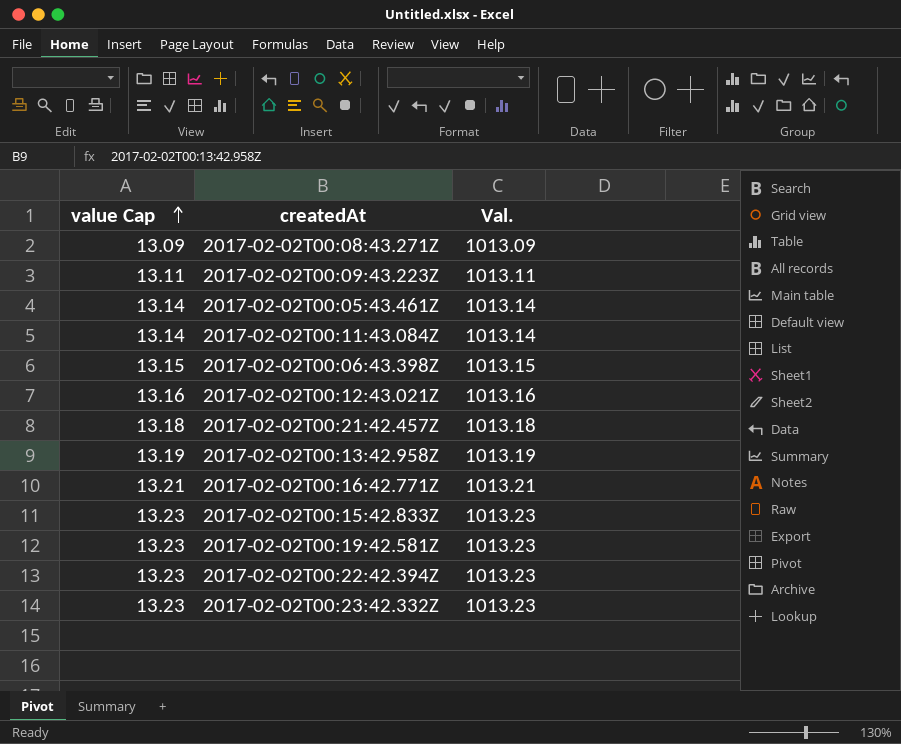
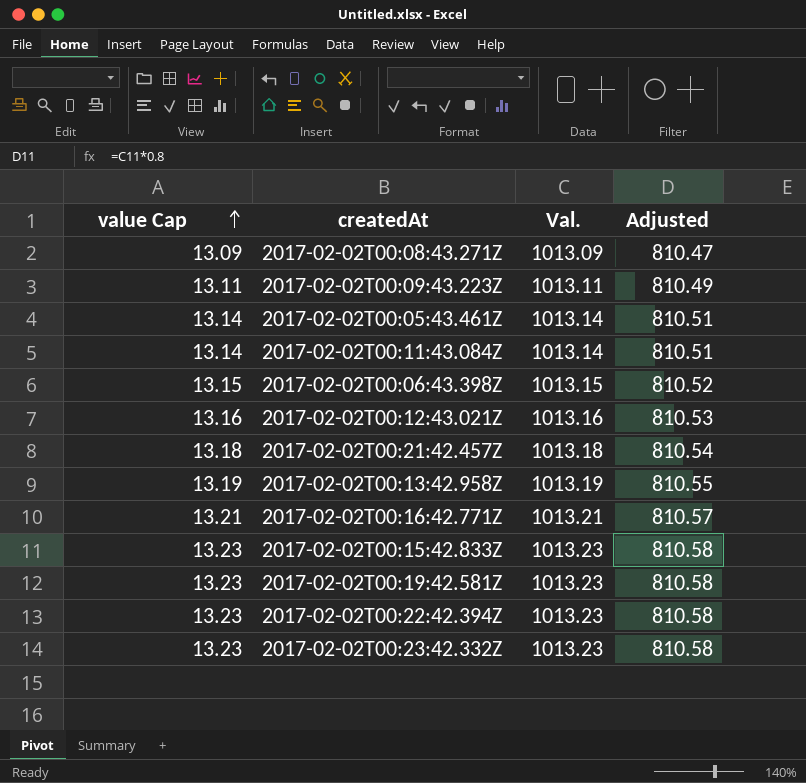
column Adjusted | formula: none -> [Val.] * 0.8

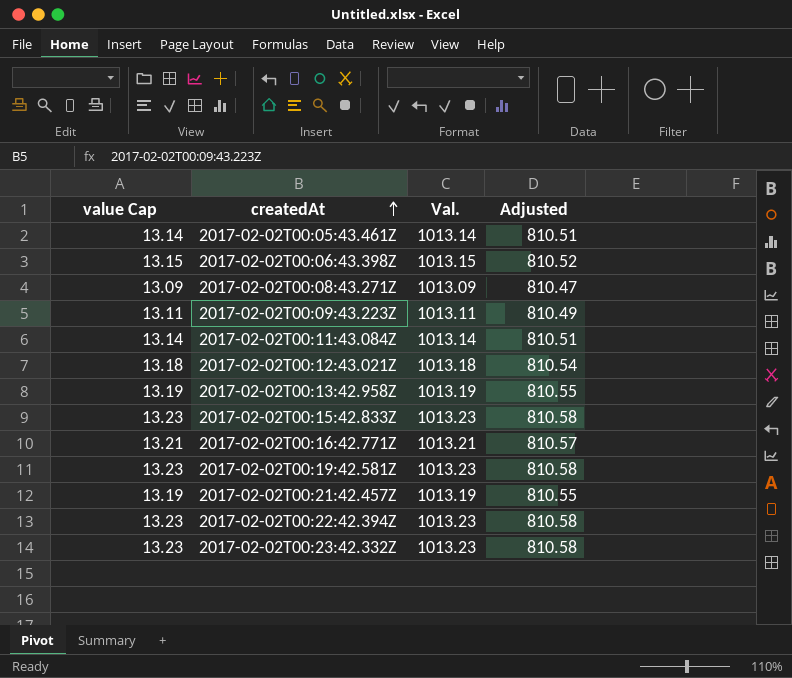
row order: value Cap ascending -> createdAt ascending
2017-02-02T00:12:43.021Z | value Cap: 13.16 -> 13.18
2017-02-02T00:12:43.021Z | Val.: 1013.16 -> 1013.18
2017-02-02T00:12:43.021Z | Adjusted: 810.53 -> 810.54
2017-02-02T00:21:42.457Z | value Cap: 13.18 -> 13.19
2017-02-02T00:21:42.457Z | Val.: 1013.18 -> 1013.19
2017-02-02T00:21:42.457Z | Adjusted: 810.54 -> 810.55

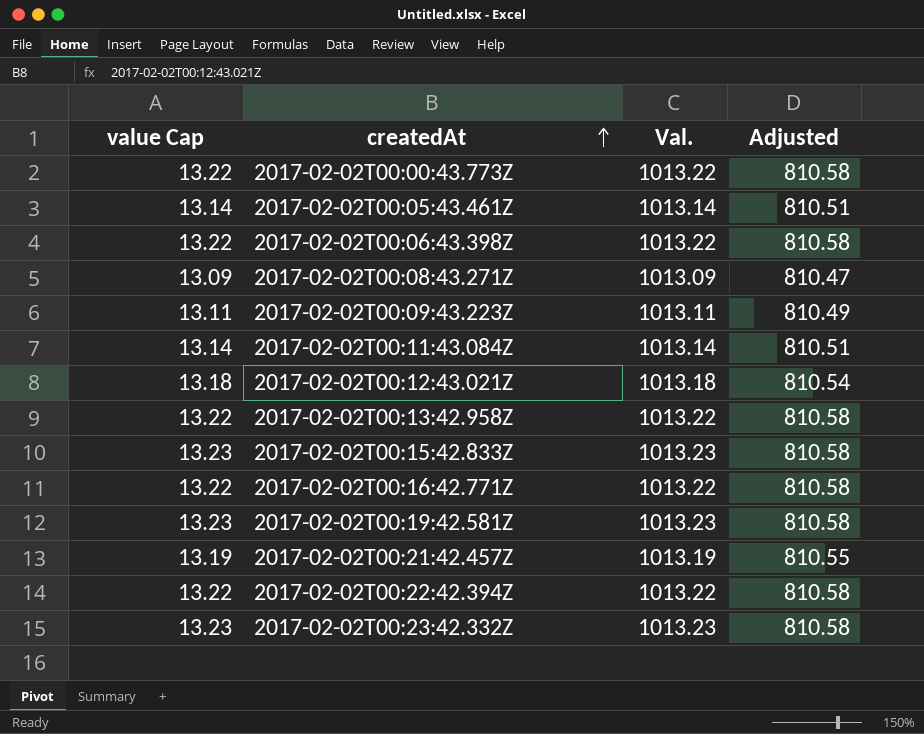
row 2017-02-02T00:00:43.773Z: none -> 13.22 | 1013.22 | 810.58
2017-02-02T00:06:43.398Z | value Cap: 13.15 -> 13.22
2017-02-02T00:06:43.398Z | Val.: 1013.15 -> 1013.22
2017-02-02T00:06:43.398Z | Adjusted: 810.52 -> 810.58
2017-02-02T00:13:42.958Z | value Cap: 13.19 -> 13.22
2017-02-02T00:13:42.958Z | Val.: 1013.19 -> 1013.22
2017-02-02T00:13:42.958Z | Adjusted: 810.55 -> 810.58
2017-02-02T00:16:42.771Z | value Cap: 13.21 -> 13.22
2017-02-02T00:16:42.771Z | Val.: 1013.21 -> 1013.22
2017-02-02T00:16:42.771Z | Adjusted: 810.57 -> 810.58
2017-02-02T00:22:42.394Z | value Cap: 13.23 -> 13.22
2017-02-02T00:22:42.394Z | Val.: 1013.23 -> 1013.22

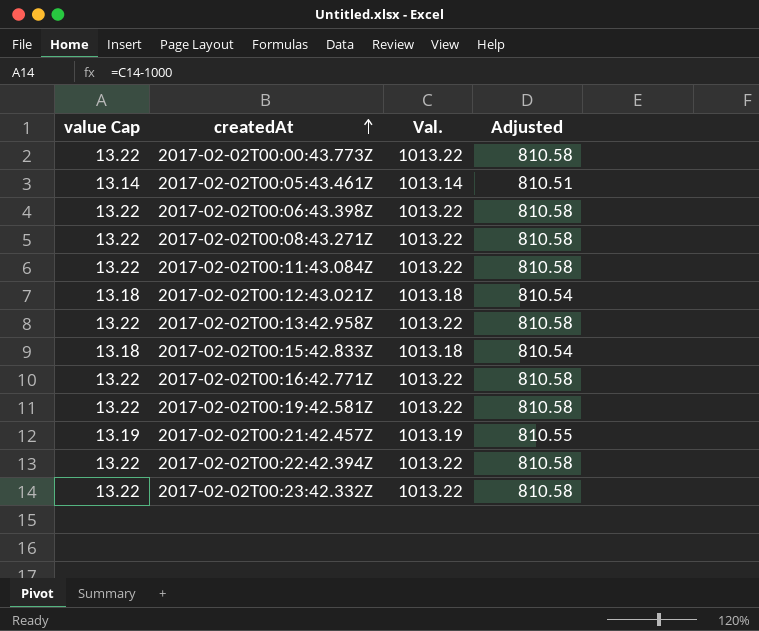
row 2017-02-02T00:09:43.223Z: 13.11 | 1013.11 | 810.49 -> none
2017-02-02T00:08:43.271Z | value Cap: 13.09 -> 13.22
2017-02-02T00:08:43.271Z | Val.: 1013.09 -> 1013.22
2017-02-02T00:08:43.271Z | Adjusted: 810.47 -> 810.58
2017-02-02T00:11:43.084Z | value Cap: 13.14 -> 13.22
2017-02-02T00:11:43.084Z | Val.: 1013.14 -> 1013.22
2017-02-02T00:11:43.084Z | Adjusted: 810.51 -> 810.58
2017-02-02T00:15:42.833Z | value Cap: 13.23 -> 13.18
2017-02-02T00:15:42.833Z | Val.: 1013.23 -> 1013.18
2017-02-02T00:15:42.833Z | Adjusted: 810.58 -> 810.54
2017-02-02T00:19:42.581Z | value Cap: 13.23 -> 13.22
2017-02-02T00:19:42.581Z | Val.: 1013.23 -> 1013.22
2017-02-02T00:23:42.332Z | value Cap: 13.23 -> 13.22
2017-02-02T00:23:42.332Z | Val.: 1013.23 -> 1013.22

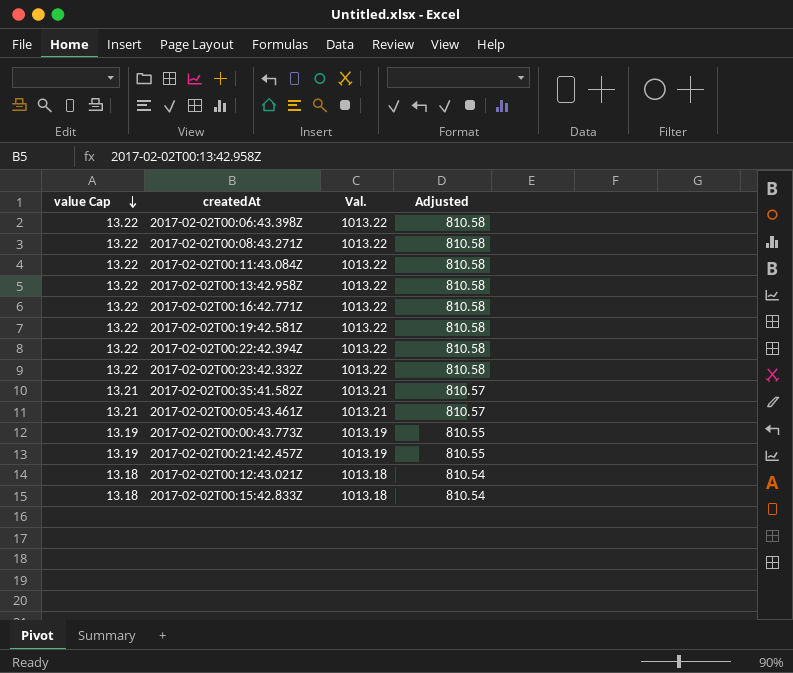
row order: createdAt ascending -> value Cap descending
row 2017-02-02T00:35:41.582Z: none -> 13.21 | 1013.21 | 810.57
2017-02-02T00:05:43.461Z | value Cap: 13.14 -> 13.21
2017-02-02T00:05:43.461Z | Val.: 1013.14 -> 1013.21
2017-02-02T00:05:43.461Z | Adjusted: 810.51 -> 810.57
2017-02-02T00:00:43.773Z | value Cap: 13.22 -> 13.19
2017-02-02T00:00:43.773Z | Val.: 1013.22 -> 1013.19
2017-02-02T00:00:43.773Z | Adjusted: 810.58 -> 810.55

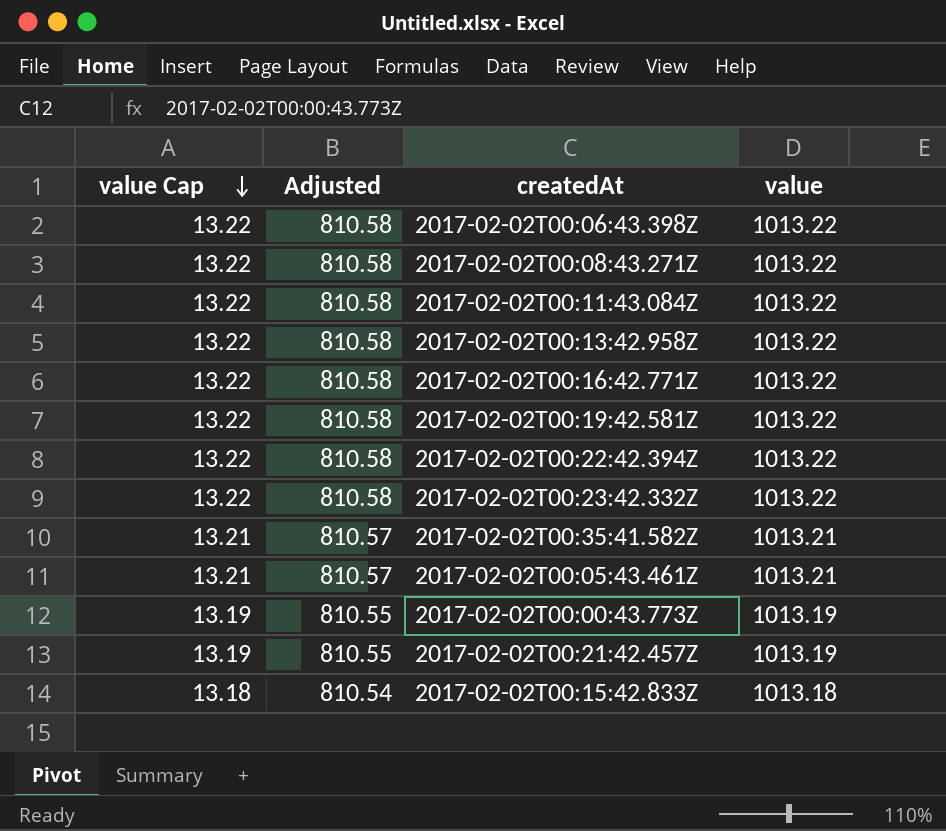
column Adjusted | position: 4 -> 2
column name: Val. -> value
row 2017-02-02T00:12:43.021Z: 13.18 | 1013.18 | 810.54 -> none

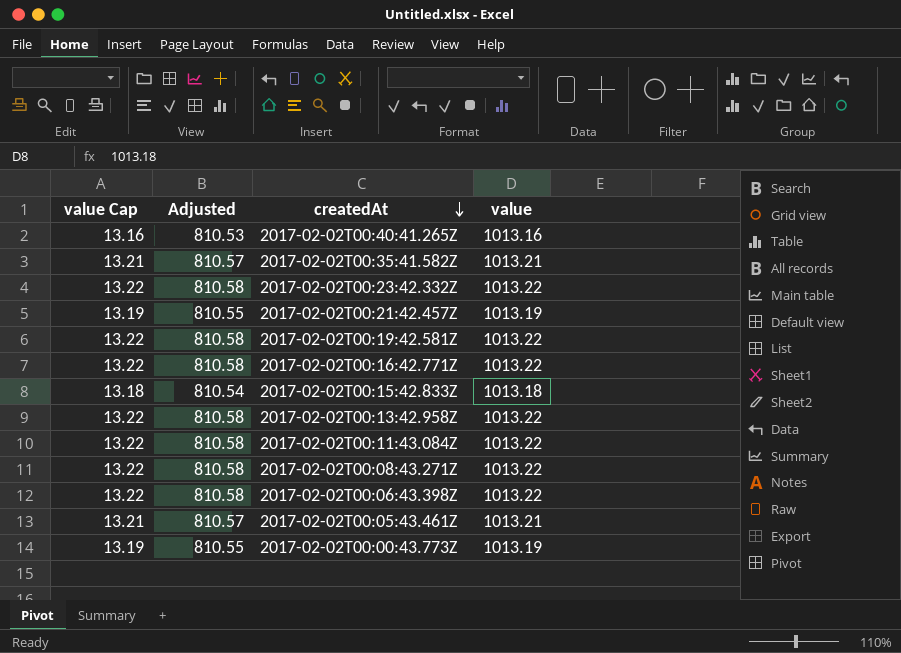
row order: value Cap descending -> createdAt descending
row 2017-02-02T00:22:42.394Z: 13.22 | 810.58 | 1013.22 -> none
row 2017-02-02T00:40:41.265Z: none -> 13.16 | 810.53 | 1013.16

